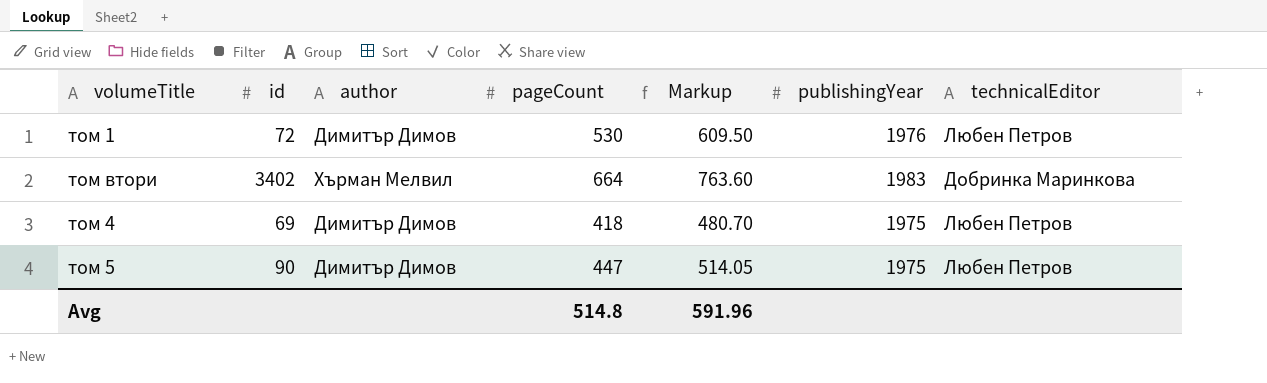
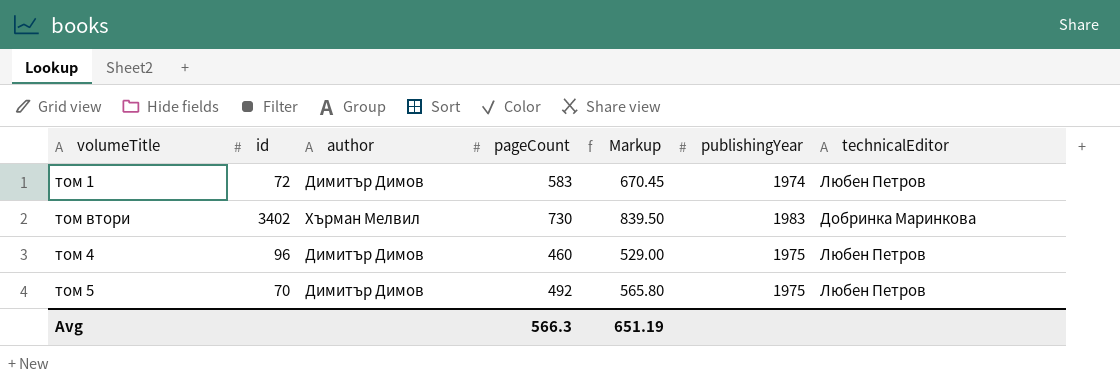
том 1 | pageCount: 530 -> 583
том 1 | Markup: 609.50 -> 670.45
том 1 | publishingYear: 1976 -> 1974
том втори | pageCount: 664 -> 730
том втори | Markup: 763.60 -> 839.50
том 4 | id: 69 -> 96
том 4 | pageCount: 418 -> 460
том 4 | Markup: 480.70 -> 529.00
том 5 | id: 90 -> 70
том 5 | pageCount: 447 -> 492
том 5 | Markup: 514.05 -> 565.80
Avg | pageCount: 514.8 -> 566.3
Avg | Markup: 591.96 -> 651.19

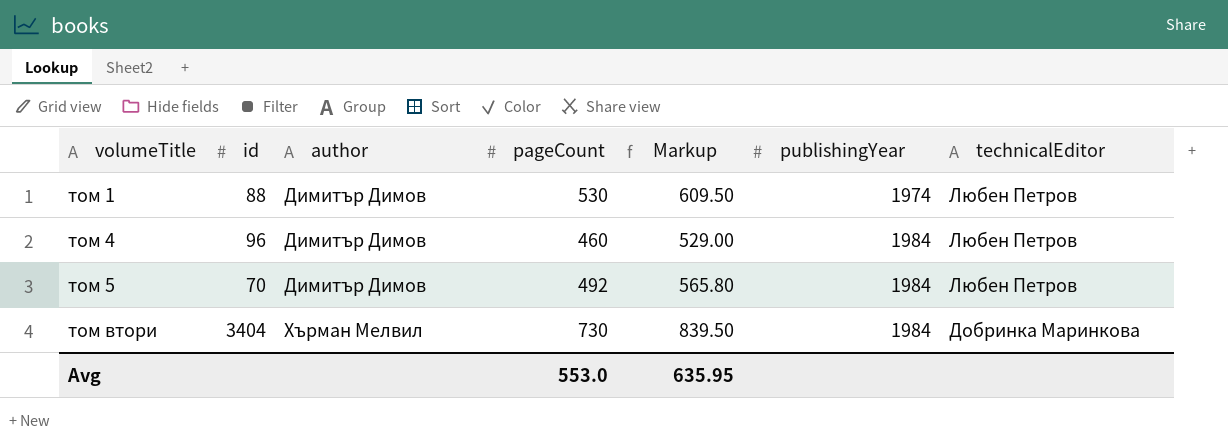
row order: none -> volumeTitle ascending
том 1 | id: 72 -> 88
том 1 | pageCount: 583 -> 530
том 1 | Markup: 670.45 -> 609.50
том 4 | publishingYear: 1975 -> 1984
том 5 | publishingYear: 1975 -> 1984
том втори | id: 3402 -> 3404
том втори | publishingYear: 1983 -> 1984
Avg | pageCount: 566.3 -> 553.0
Avg | Markup: 651.19 -> 635.95

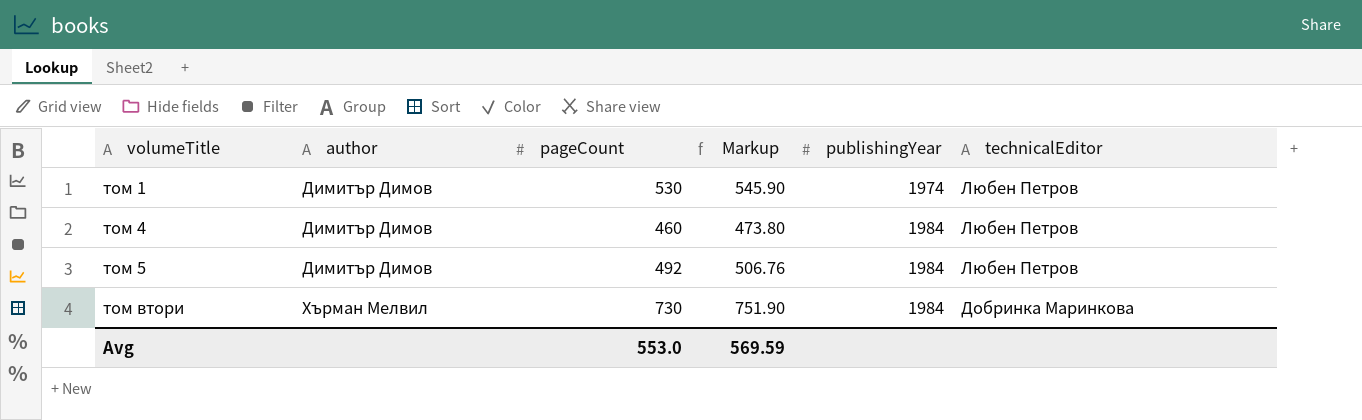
column id | position: 2 -> none
column Markup | formula: [pageCount] * 1.15 -> [pageCount] * 1.03
Avg | Markup: 635.95 -> 569.59

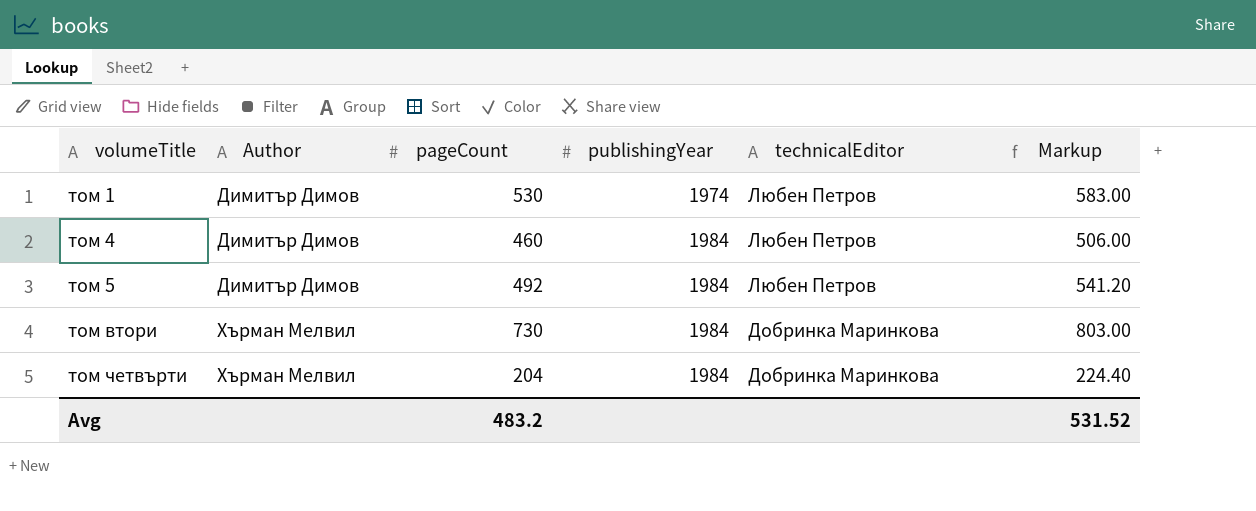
column name: author -> Author
column Markup | formula: [pageCount] * 1.03 -> [pageCount] * 1.1
column Markup | position: 4 -> 6
row том четвърти: none -> Хърман Мелвил | 204 | 1984 | Добринка Маринкова | 224.40
Avg | pageCount: 553.0 -> 483.2
Avg | Markup: 569.59 -> 531.52

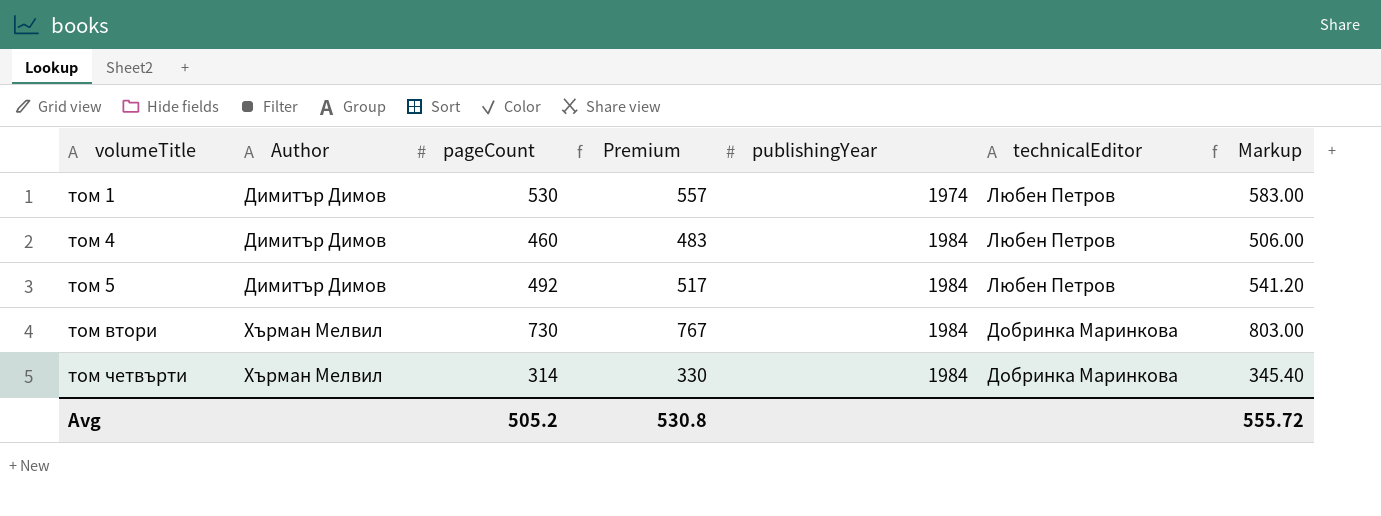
column Premium | formula: none -> [pageCount] * 1.05
том четвърти | pageCount: 204 -> 314
том четвърти | Markup: 224.40 -> 345.40
Avg | pageCount: 483.2 -> 505.2
Avg | Markup: 531.52 -> 555.72

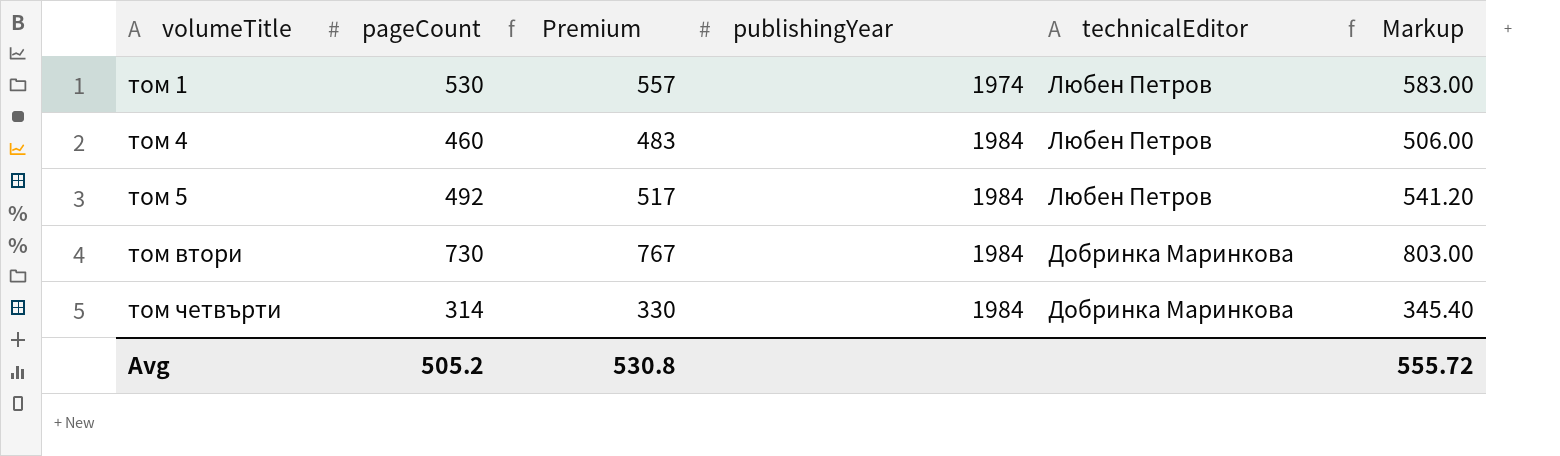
column Author | position: 2 -> none

